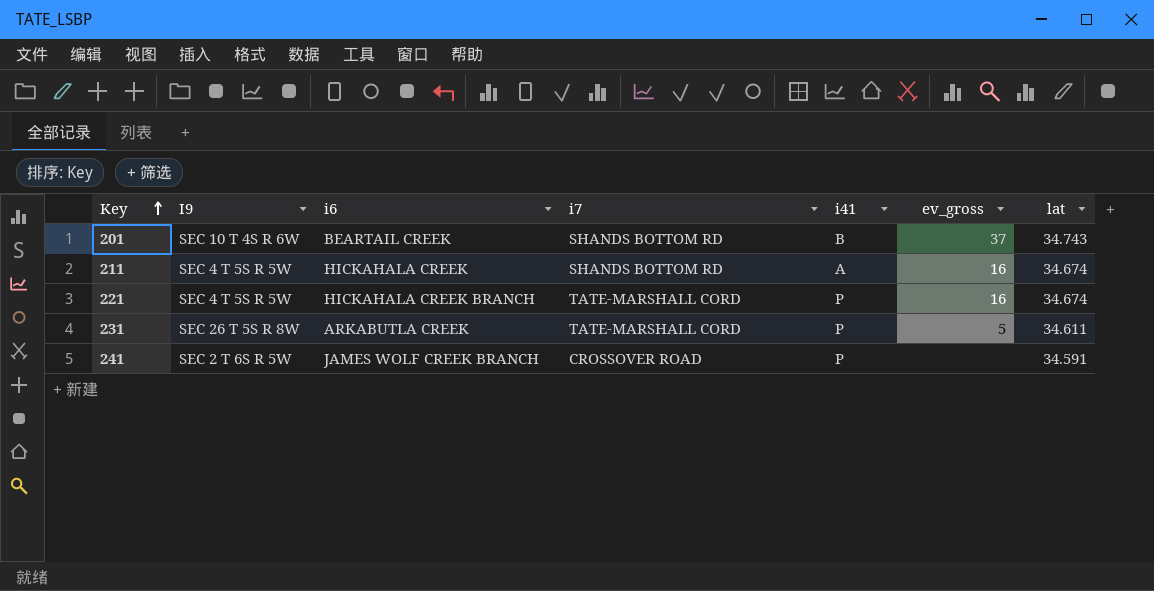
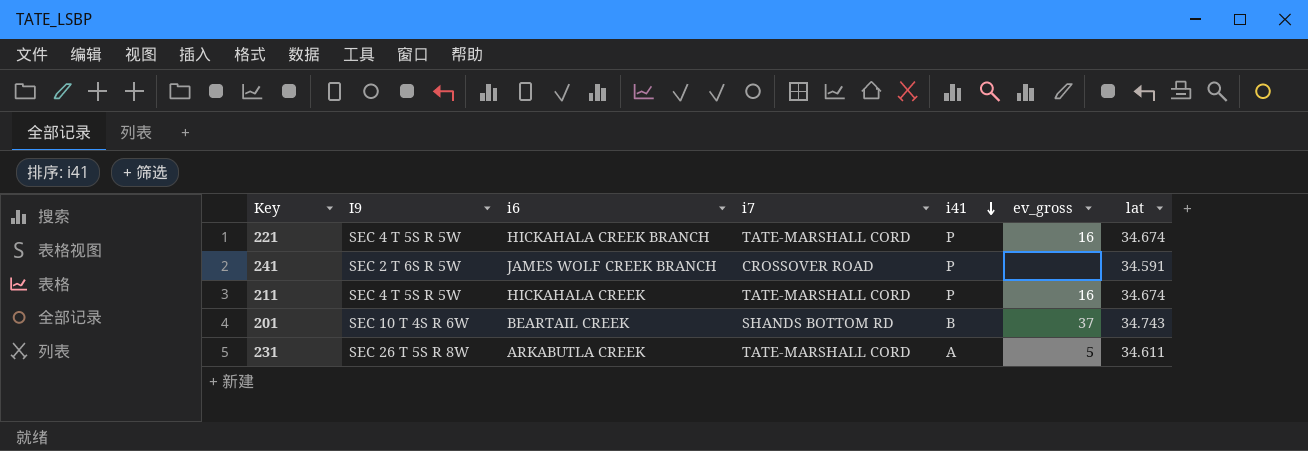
row order: Key ascending -> i41 descending
211 | i7: SHANDS BOTTOM RD -> TATE-MARSHALL CORD
211 | i41: A -> P
231 | i41: P -> A

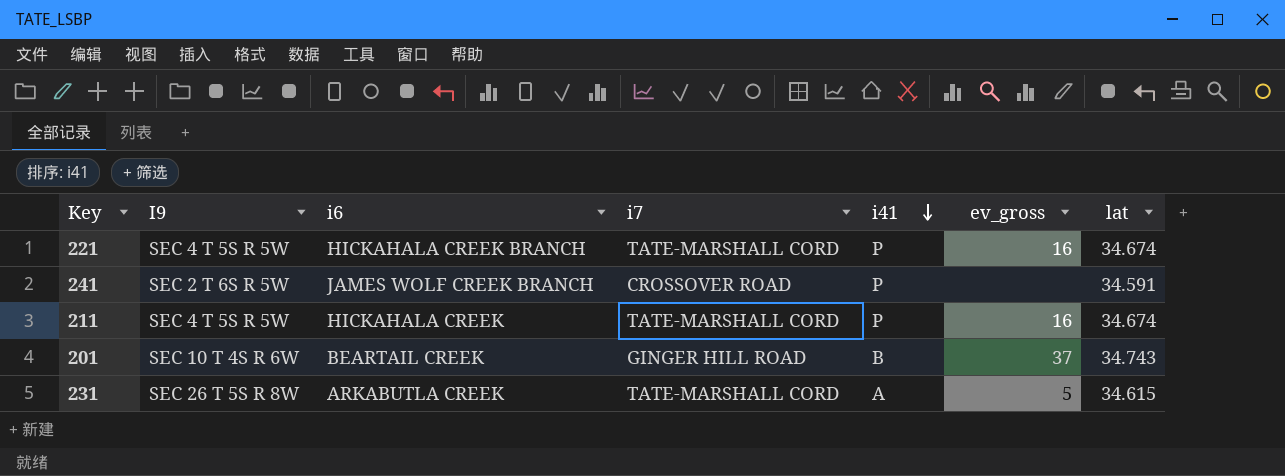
201 | i7: SHANDS BOTTOM RD -> GINGER HILL ROAD
231 | lat: 34.611 -> 34.615

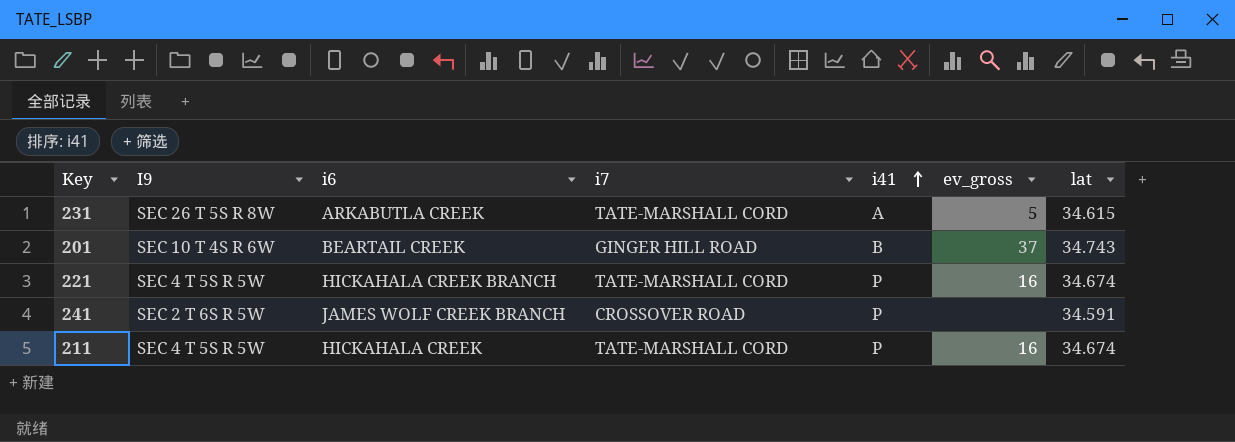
row order: i41 descending -> i41 ascending

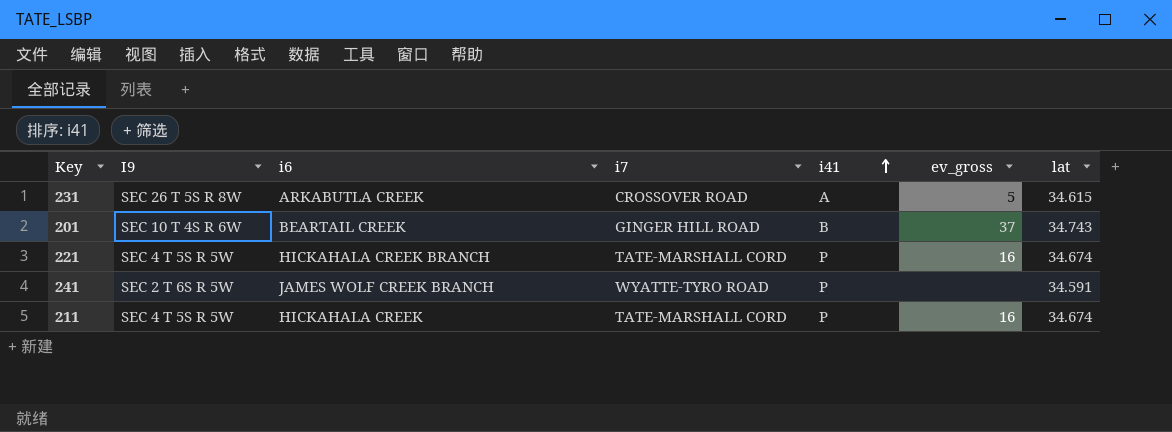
231 | i7: TATE-MARSHALL CORD -> CROSSOVER ROAD
241 | i7: CROSSOVER ROAD -> WYATTE-TYRO ROAD

